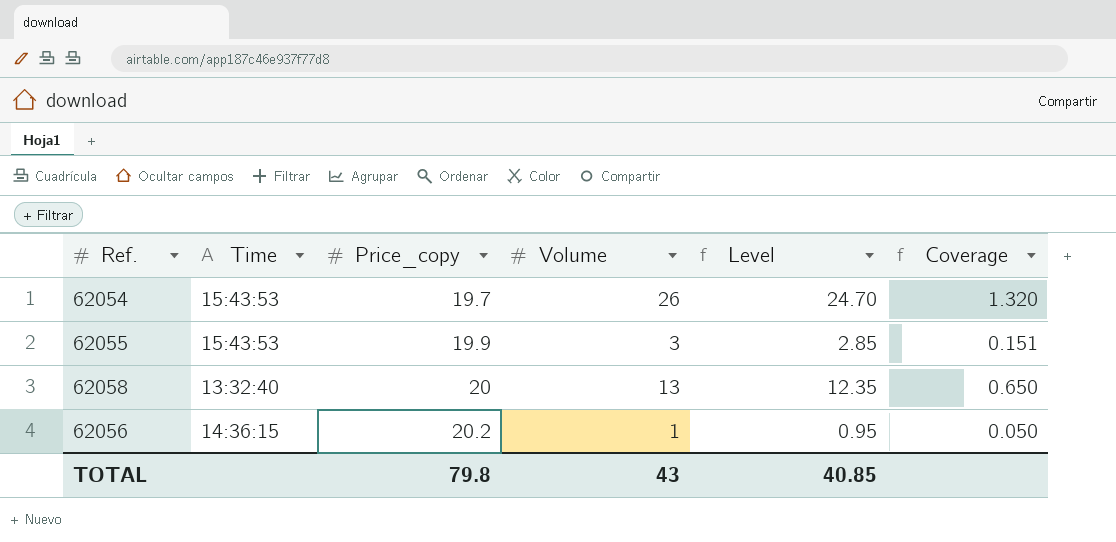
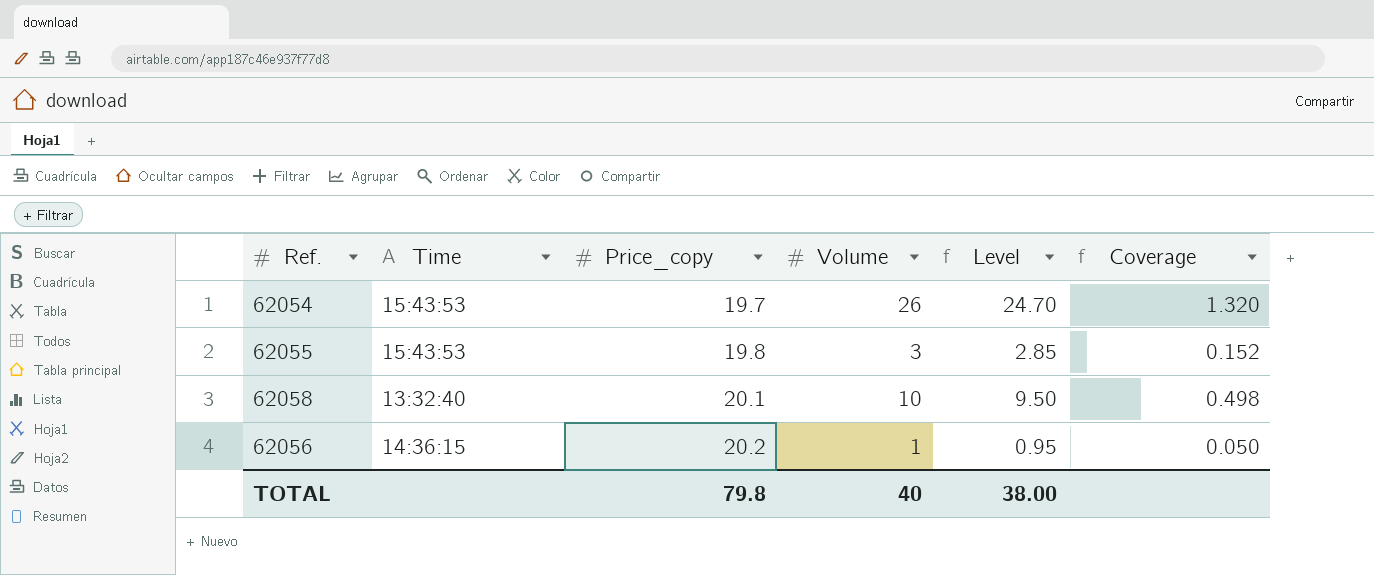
62055 | Price_copy: 19.9 -> 19.8
62055 | Coverage: 0.151 -> 0.152
62058 | Price_copy: 20 -> 20.1
62058 | Volume: 13 -> 10
62058 | Level: 12.35 -> 9.50
62058 | Coverage: 0.650 -> 0.498
TOTAL | Volume: 43 -> 40
TOTAL | Level: 40.85 -> 38.00

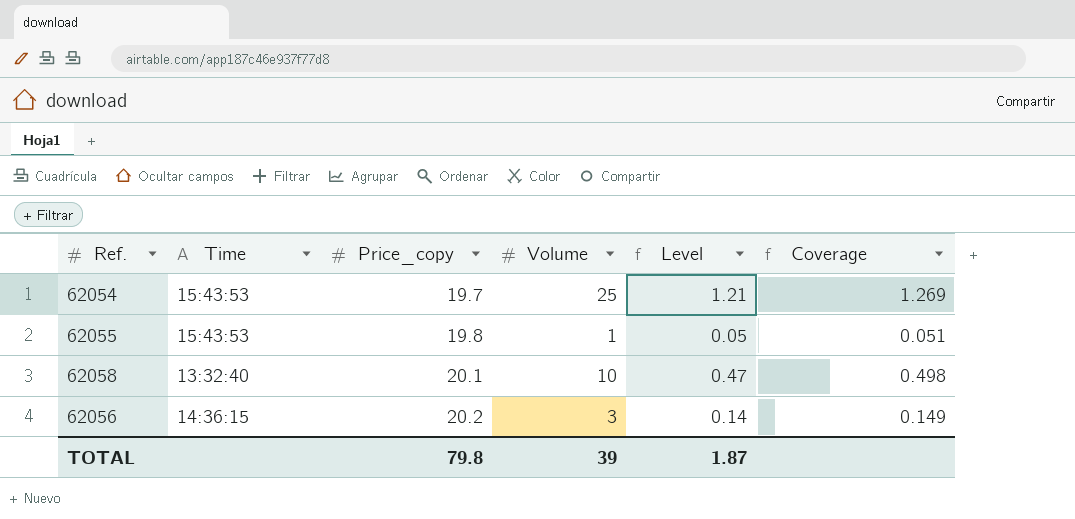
column Level | formula: [Volume] * 0.95 -> [Coverage] * 0.95
62054 | Volume: 26 -> 25
62054 | Coverage: 1.320 -> 1.269
62055 | Volume: 3 -> 1
62055 | Coverage: 0.152 -> 0.051
62056 | Volume: 1 -> 3
62056 | Coverage: 0.050 -> 0.149
TOTAL | Volume: 40 -> 39
TOTAL | Level: 38.00 -> 1.87

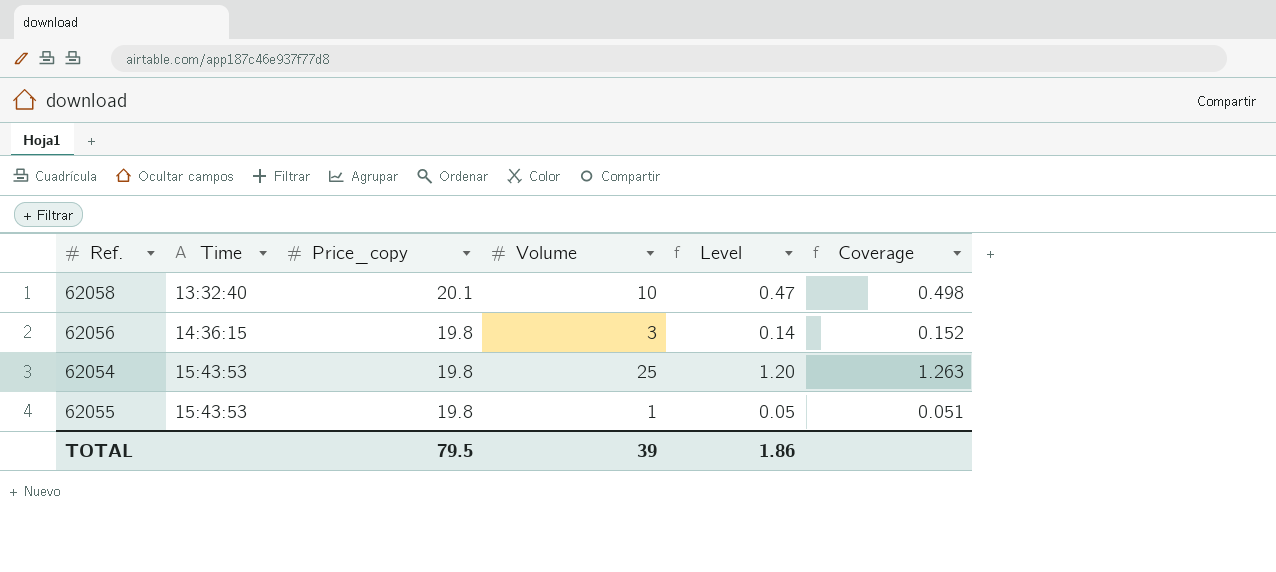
row order: Price_copy ascending -> Time ascending
62056 | Price_copy: 20.2 -> 19.8
62056 | Coverage: 0.149 -> 0.152
62054 | Price_copy: 19.7 -> 19.8
62054 | Level: 1.21 -> 1.20
62054 | Coverage: 1.269 -> 1.263
TOTAL | Price_copy: 79.8 -> 79.5
TOTAL | Level: 1.87 -> 1.86

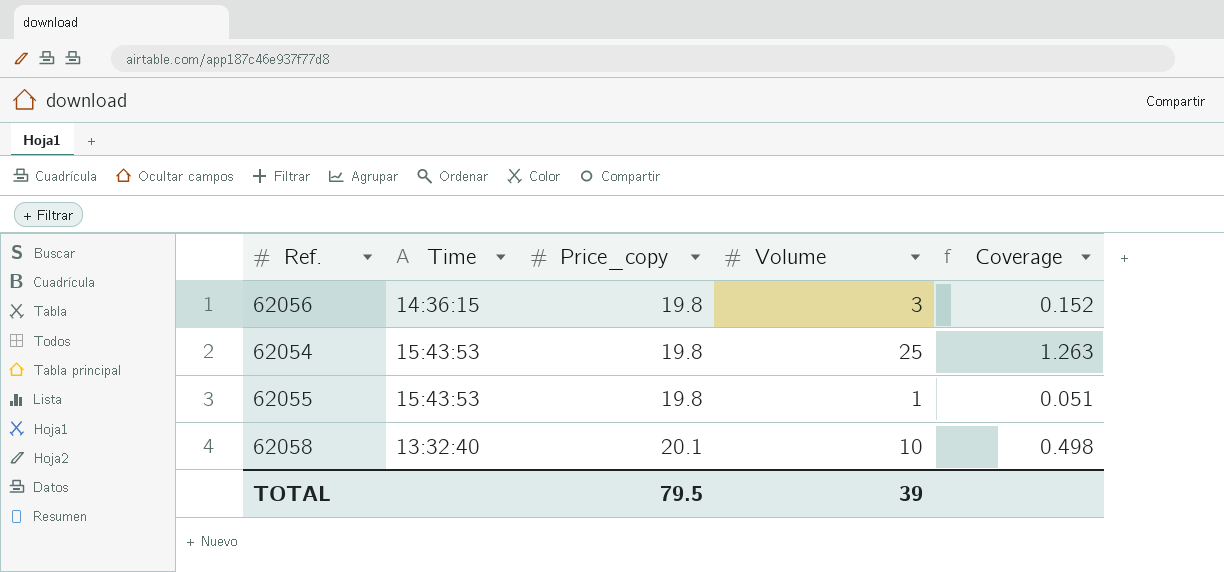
row order: Time ascending -> Price_copy ascending
column Level | formula: [Coverage] * 0.95 -> none

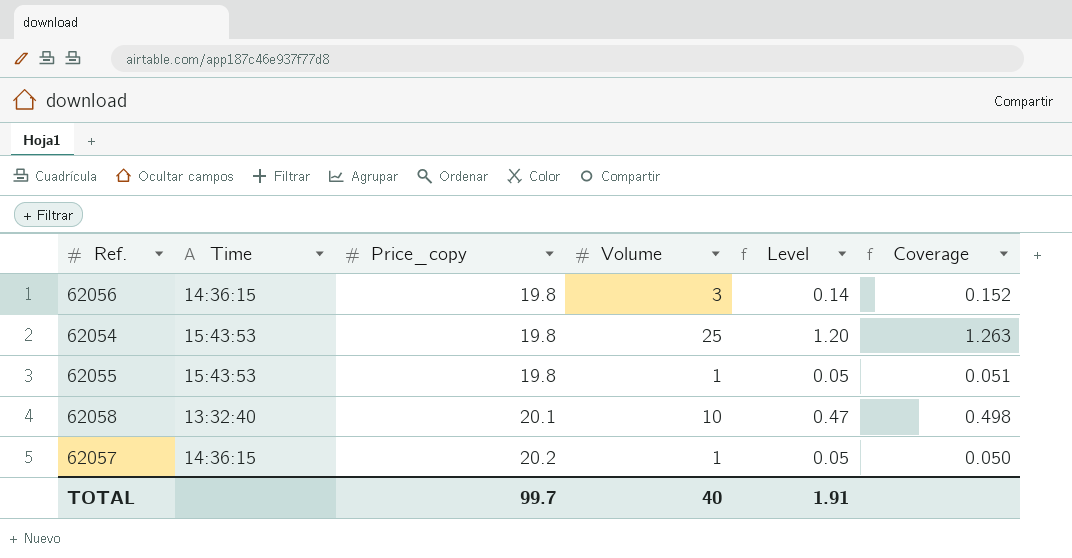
column Level | formula: none -> [Coverage] * 0.95
row 62057: none -> 14:36:15 | 20.2 | 1 | 0.05 | 0.050
TOTAL | Price_copy: 79.5 -> 99.7
TOTAL | Volume: 39 -> 40

